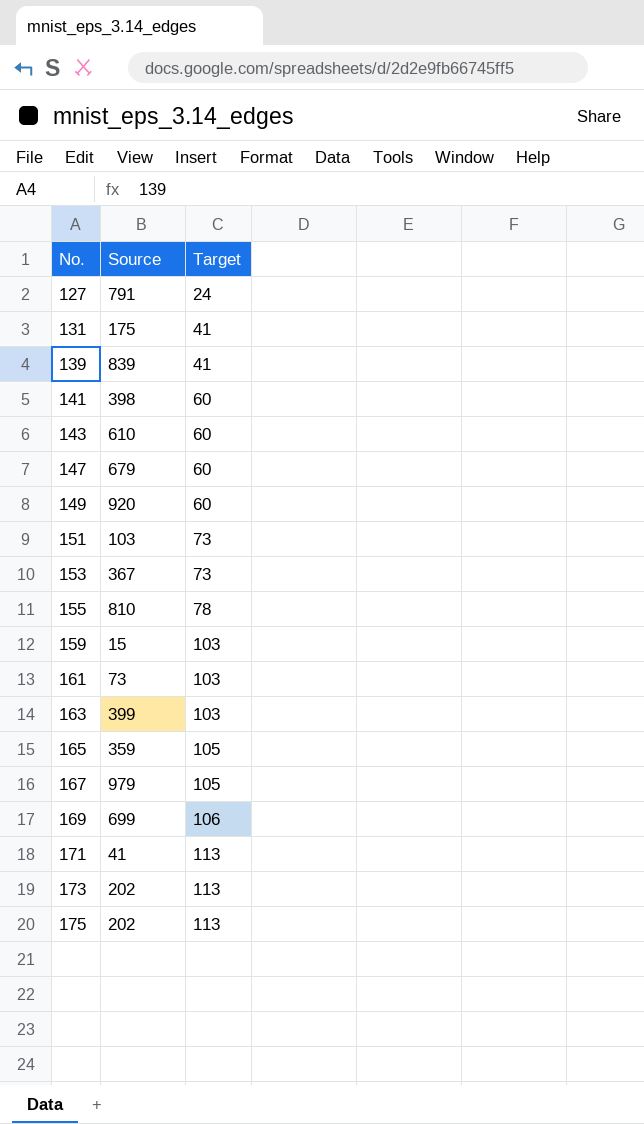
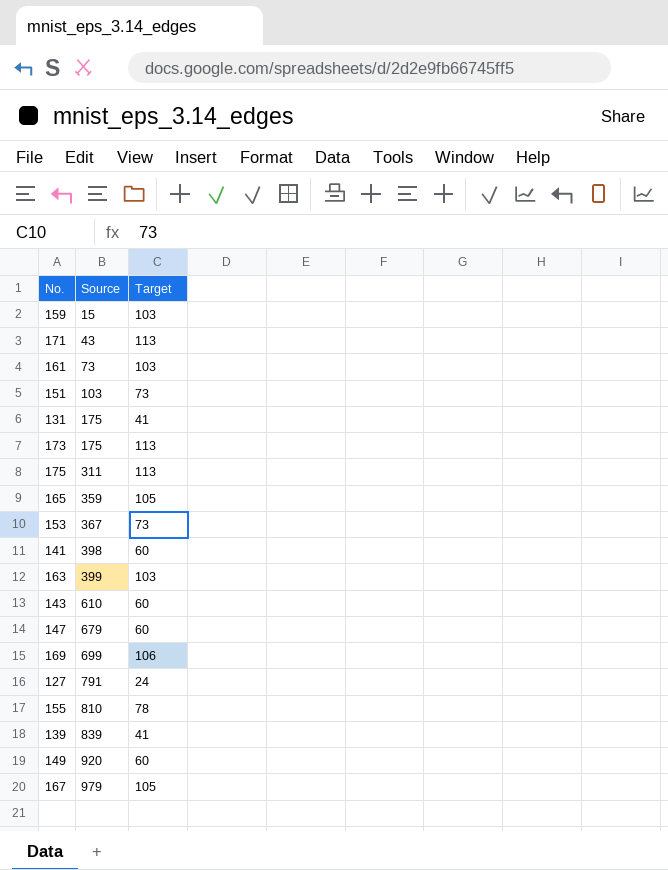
row order: No. ascending -> Source ascending
171 | Source: 41 -> 43
173 | Source: 202 -> 175
175 | Source: 202 -> 311

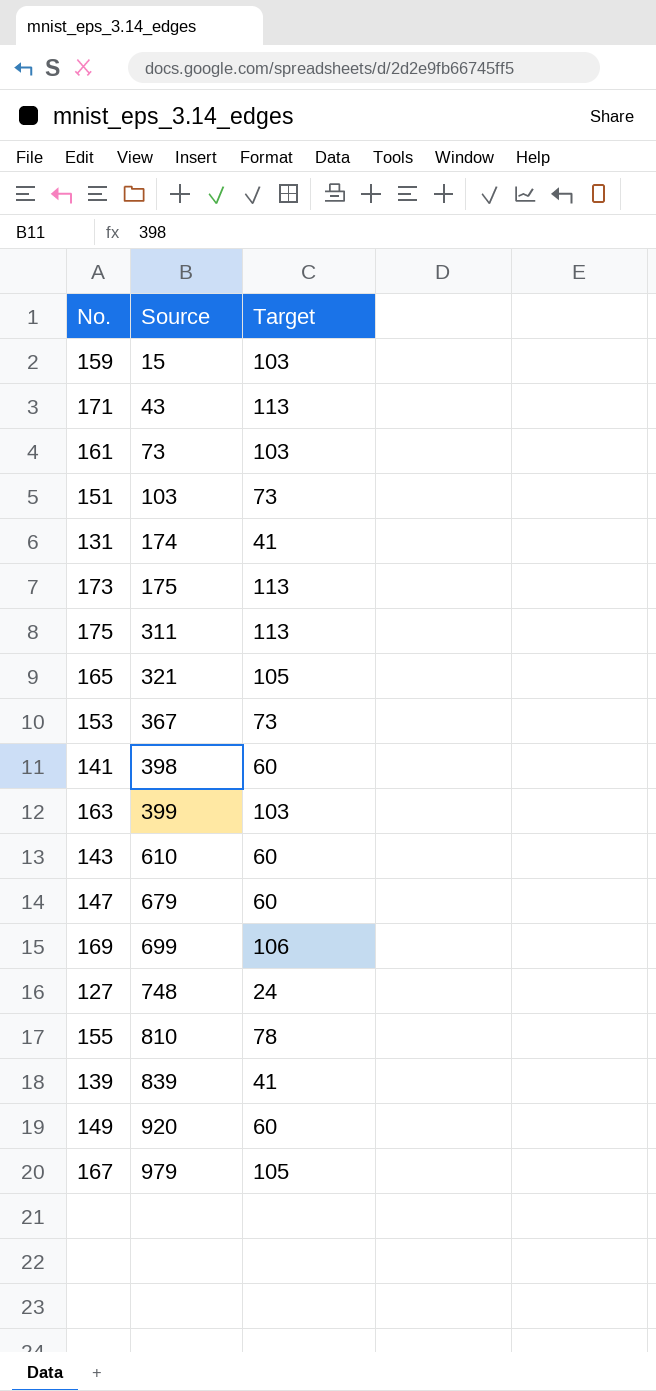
131 | Source: 175 -> 174
165 | Source: 359 -> 321
127 | Source: 791 -> 748

